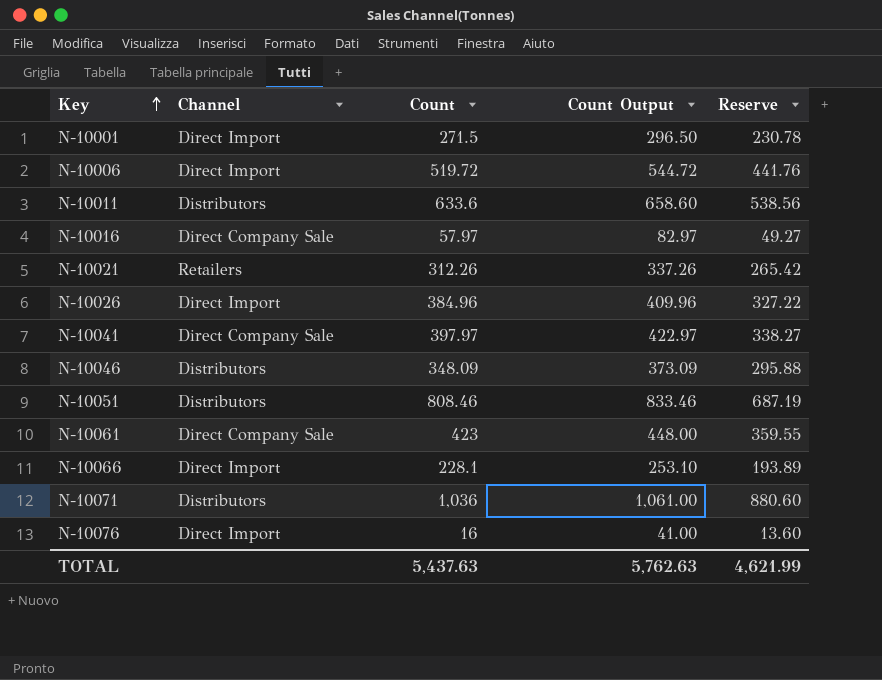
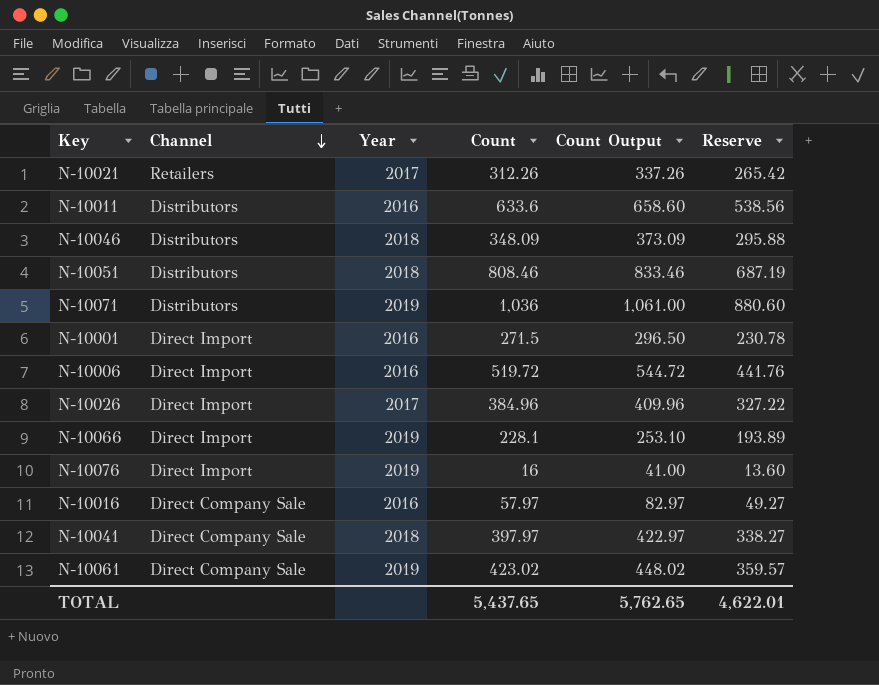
row order: Key ascending -> Channel descending
column Year | position: none -> 3
N-10061 | Count: 423 -> 423.02
N-10061 | Count Output: 448.00 -> 448.02
N-10061 | Reserve: 359.55 -> 359.57
TOTAL | Count: 5,437.63 -> 5,437.65
TOTAL | Count Output: 5,762.63 -> 5,762.65
TOTAL | Reserve: 4,621.99 -> 4,622.01

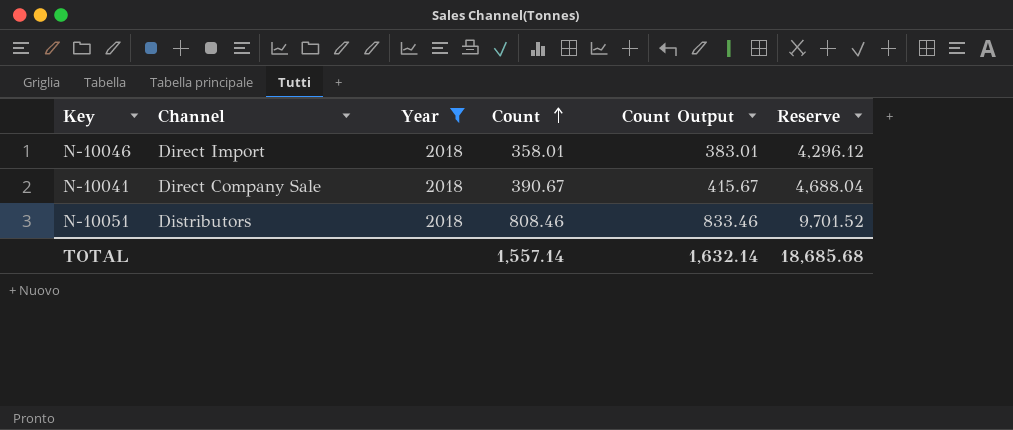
filter: none -> Year = 2018
row order: Channel descending -> Count ascending
column Reserve | formula: [Count] * 0.85 -> [Count] * 12
N-10046 | Channel: Distributors -> Direct Import
N-10046 | Count: 348.09 -> 358.01
N-10046 | Count Output: 373.09 -> 383.01
N-10041 | Count: 397.97 -> 390.67
N-10041 | Count Output: 422.97 -> 415.67
TOTAL | Count: 5,437.65 -> 1,557.14
TOTAL | Count Output: 5,762.65 -> 1,632.14
TOTAL | Reserve: 4,622.01 -> 18,685.68

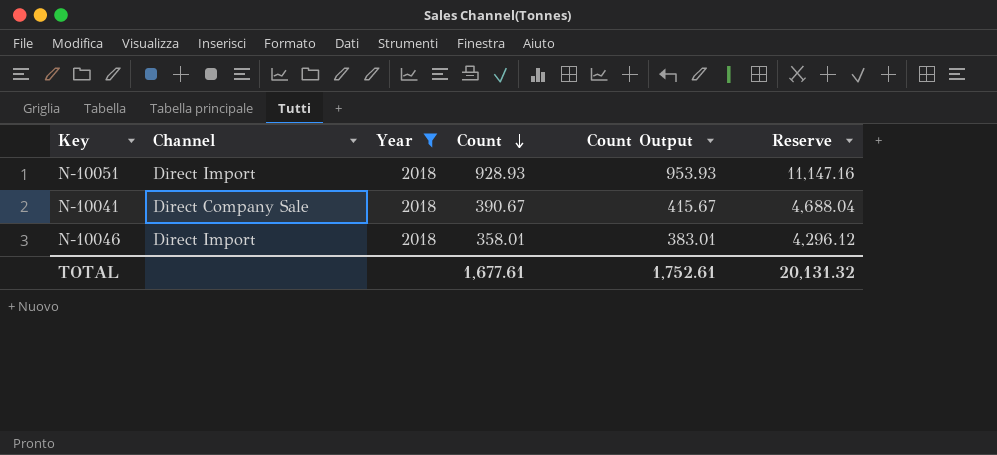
row order: Count ascending -> Count descending
N-10051 | Channel: Distributors -> Direct Import
N-10051 | Count: 808.46 -> 928.93
N-10051 | Count Output: 833.46 -> 953.93
N-10051 | Reserve: 9,701.52 -> 11,147.16
TOTAL | Count: 1,557.14 -> 1,677.61
TOTAL | Count Output: 1,632.14 -> 1,752.61
TOTAL | Reserve: 18,685.68 -> 20,131.32

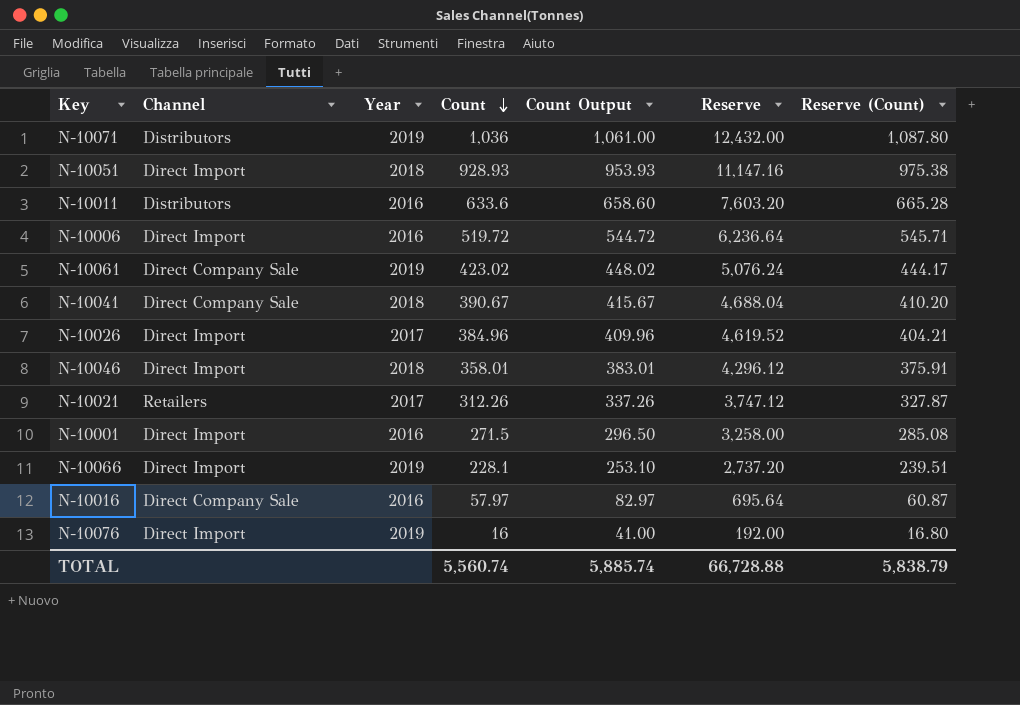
filter: Year = 2018 -> none
column Reserve (Count) | formula: none -> [Count] * 1.05
TOTAL | Count: 1,677.61 -> 5,560.74
TOTAL | Count Output: 1,752.61 -> 5,885.74
TOTAL | Reserve: 20,131.32 -> 66,728.88

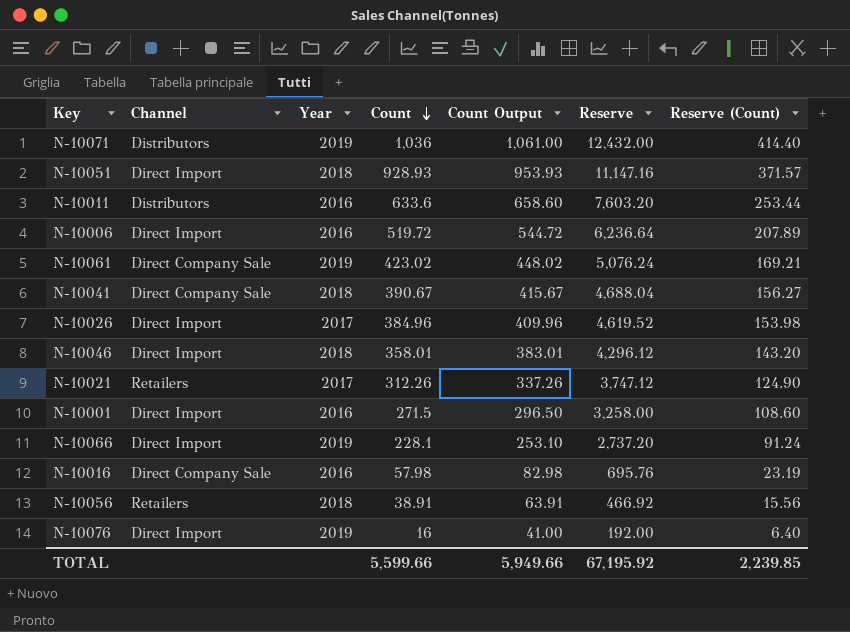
column Reserve (Count) | formula: [Count] * 1.05 -> [Count] * 0.4
N-10016 | Count: 57.97 -> 57.98
N-10016 | Count Output: 82.97 -> 82.98
N-10016 | Reserve: 695.64 -> 695.76
row N-10056: none -> Retailers | 2018 | 38.91 | 63.91 | 466.92 | 15.56
TOTAL | Count: 5,560.74 -> 5,599.66
TOTAL | Count Output: 5,885.74 -> 5,949.66
TOTAL | Reserve: 66,728.88 -> 67,195.92
TOTAL | Reserve (Count): 5,838.79 -> 2,239.85

